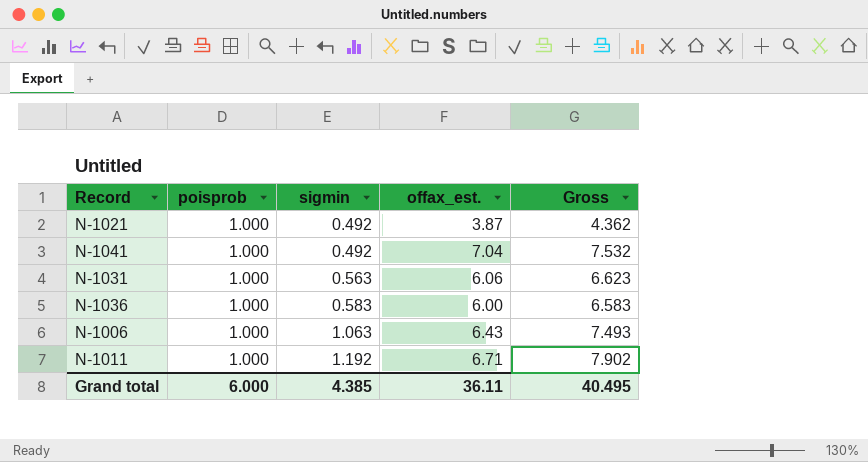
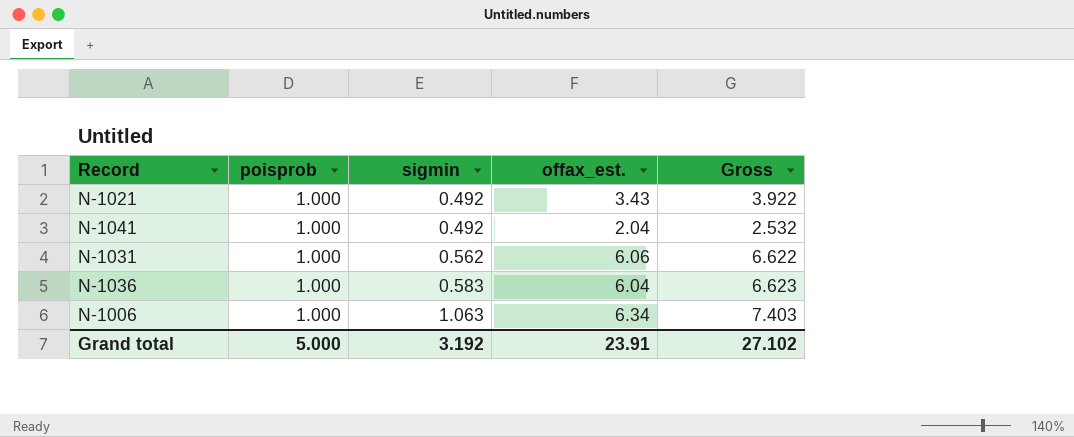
row N-1011: 1.000 | 1.192 | 6.71 | 7.902 -> none
N-1021 | offax_est.: 3.87 -> 3.43
N-1021 | Gross: 4.362 -> 3.922
N-1041 | offax_est.: 7.04 -> 2.04
N-1041 | Gross: 7.532 -> 2.532
N-1031 | sigmin: 0.563 -> 0.562
N-1031 | Gross: 6.623 -> 6.622
N-1036 | offax_est.: 6.00 -> 6.04
N-1036 | Gross: 6.583 -> 6.623
N-1006 | offax_est.: 6.43 -> 6.34
N-1006 | Gross: 7.493 -> 7.403
Grand total | poisprob: 6.000 -> 5.000
Grand total | sigmin: 4.385 -> 3.192
Grand total | offax_est.: 36.11 -> 23.91
Grand total | Gross: 40.495 -> 27.102

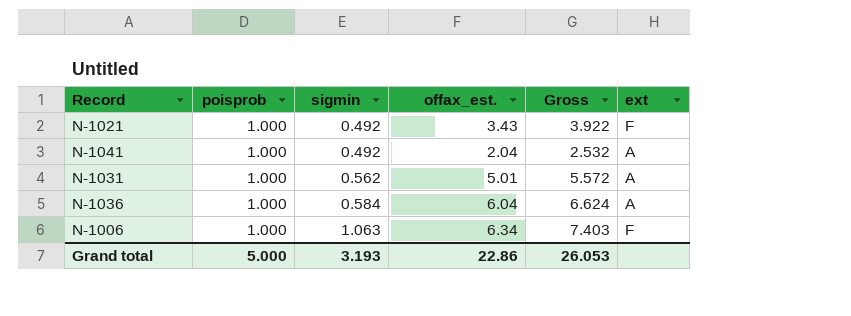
column ext | position: none -> 6
N-1031 | offax_est.: 6.06 -> 5.01
N-1031 | Gross: 6.622 -> 5.572
N-1036 | sigmin: 0.583 -> 0.584
N-1036 | Gross: 6.623 -> 6.624
Grand total | sigmin: 3.192 -> 3.193
Grand total | offax_est.: 23.91 -> 22.86
Grand total | Gross: 27.102 -> 26.053

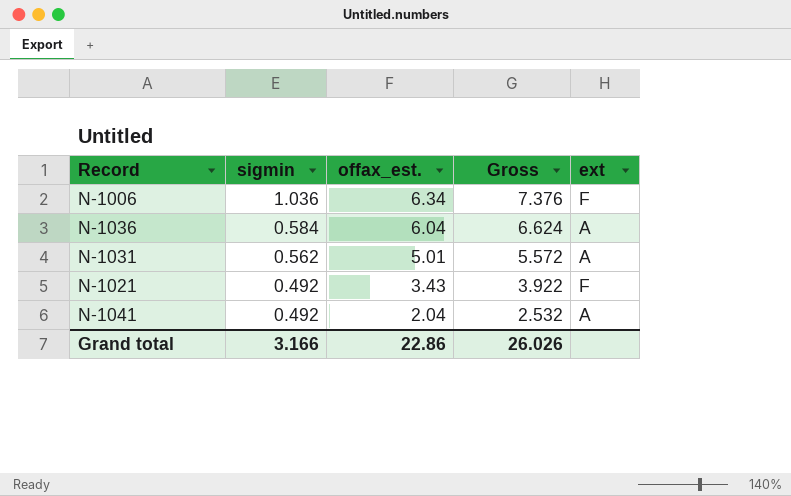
row order: sigmin ascending -> sigmin descending
column poisprob | position: 2 -> none
N-1006 | sigmin: 1.063 -> 1.036
N-1006 | Gross: 7.403 -> 7.376
Grand total | sigmin: 3.193 -> 3.166
Grand total | Gross: 26.053 -> 26.026

